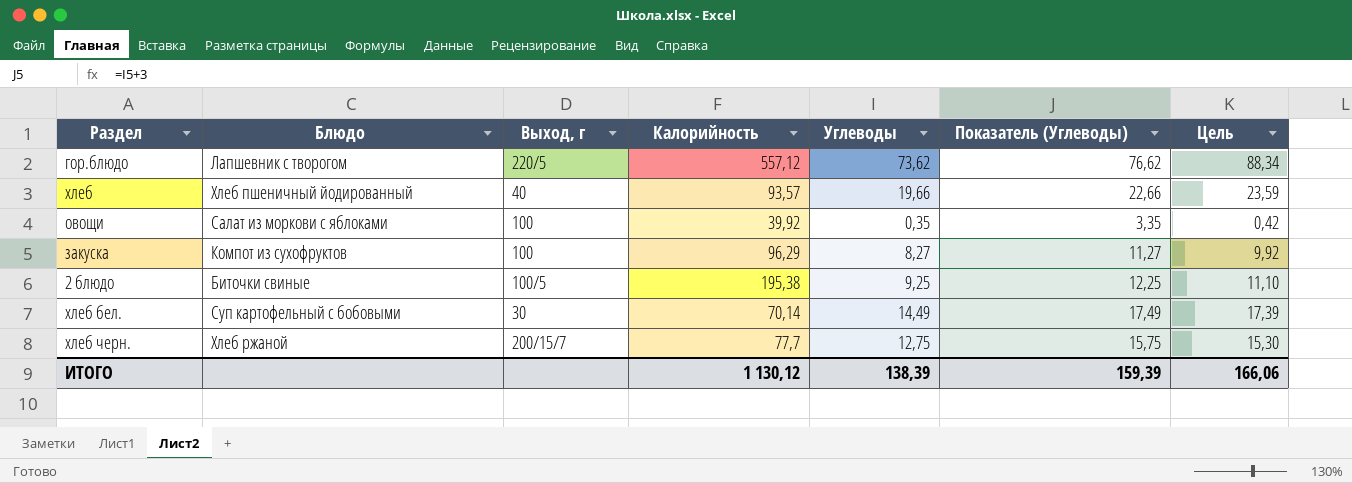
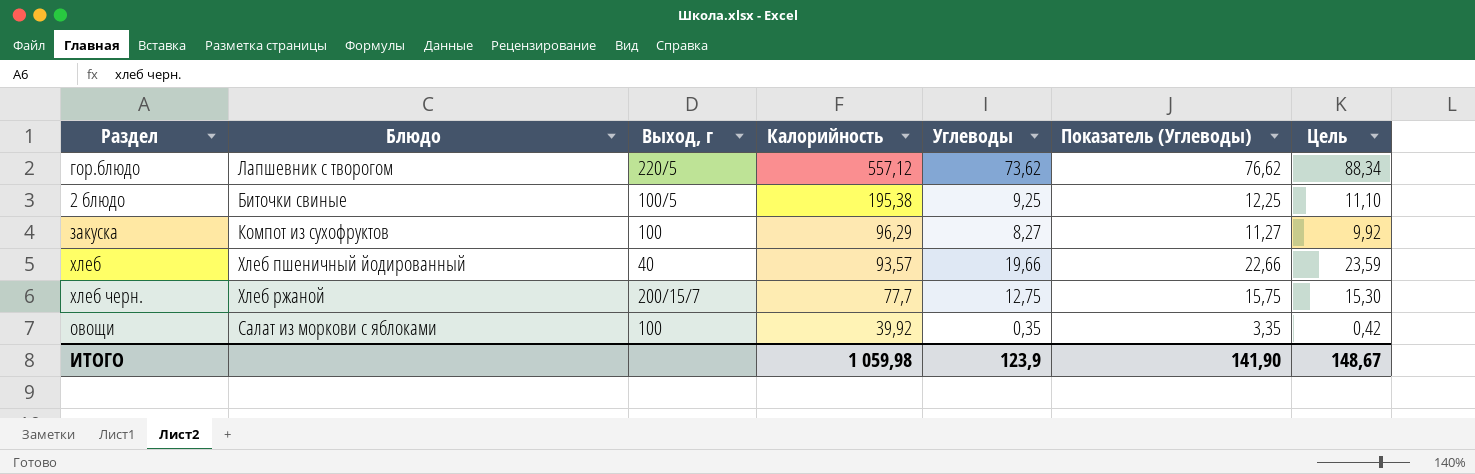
row order: none -> Калорийность descending
row хлеб бел.: Суп картофельный с бобовыми | 30 | 70,14 | 14,49 | 17,49 | 17,39 -> none
ИТОГО | Калорийность: 1 130,12 -> 1 059,98
ИТОГО | Углеводы: 138,39 -> 123,9
ИТОГО | Показатель (Углеводы): 159,39 -> 141,90
ИТОГО | Цель: 166,06 -> 148,67

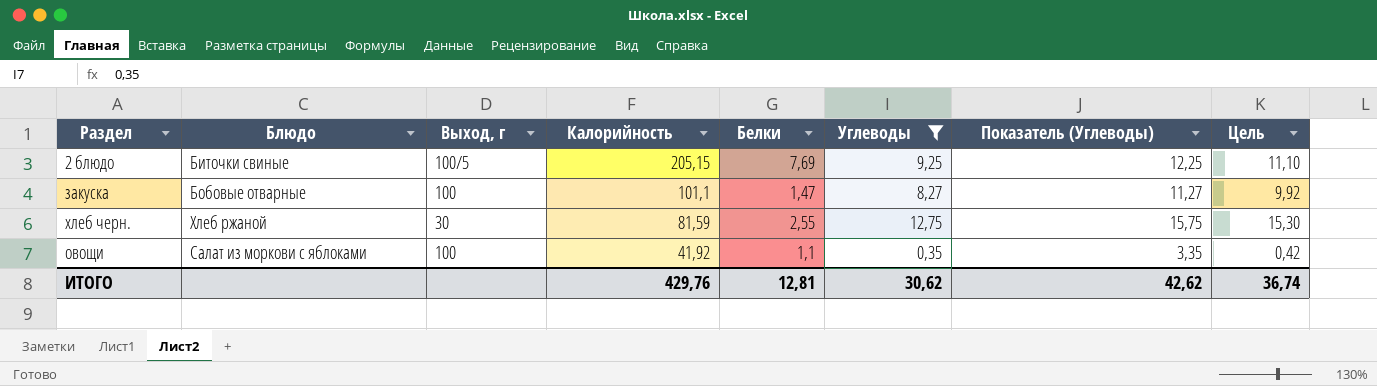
filter: none -> Углеводы <= 12,75
column Белки | position: none -> 5
2 блюдо | Калорийность: 195,38 -> 205,15
закуска | Блюдо: Компот из сухофруктов -> Бобовые отварные
закуска | Калорийность: 96,29 -> 101,1
хлеб черн. | Выход, г: 200/15/7 -> 30
хлеб черн. | Калорийность: 77,7 -> 81,59
овощи | Калорийность: 39,92 -> 41,92
ИТОГО | Калорийность: 1 059,98 -> 429,76
ИТОГО | Углеводы: 123,9 -> 30,62
ИТОГО | Показатель (Углеводы): 141,90 -> 42,62
ИТОГО | Цель: 148,67 -> 36,74

